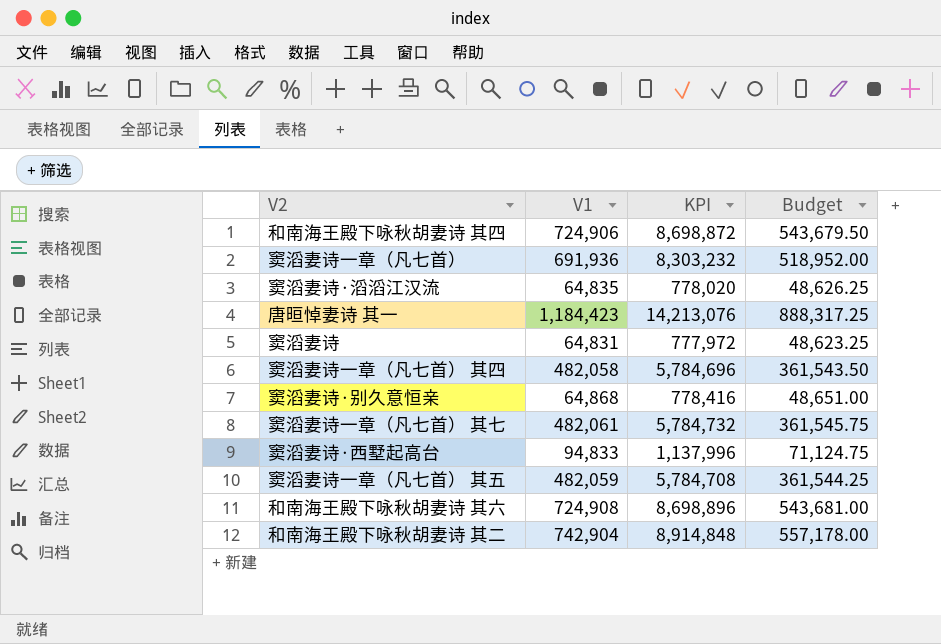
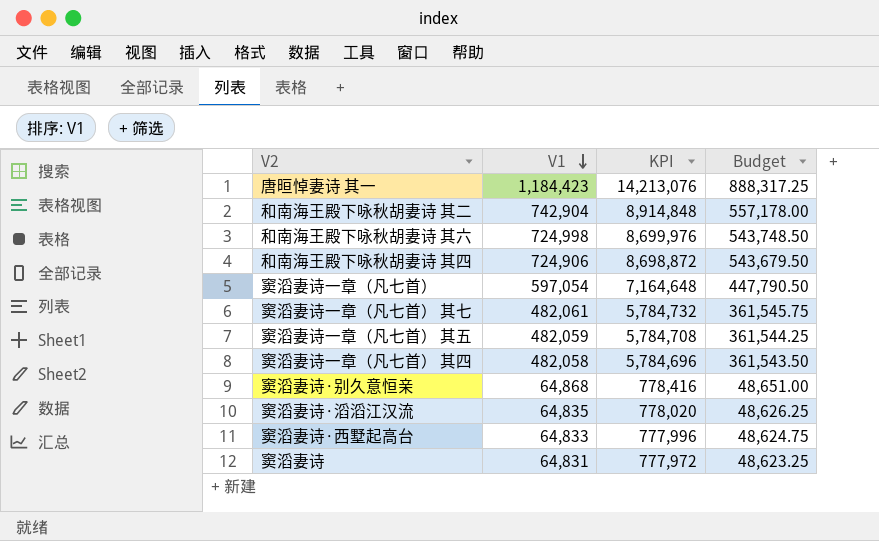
row order: none -> V1 descending
和南海王殿下咏秋胡妻诗 其六 | V1: 724,908 -> 724,998
和南海王殿下咏秋胡妻诗 其六 | KPI: 8,698,896 -> 8,699,976
和南海王殿下咏秋胡妻诗 其六 | Budget: 543,681.00 -> 543,748.50
窦滔妻诗一章（凡七首） | V1: 691,936 -> 597,054
窦滔妻诗一章（凡七首） | KPI: 8,303,232 -> 7,164,648
窦滔妻诗一章（凡七首） | Budget: 518,952.00 -> 447,790.50
窦滔妻诗·西墅起高台 | V1: 94,833 -> 64,833
窦滔妻诗·西墅起高台 | KPI: 1,137,996 -> 777,996
窦滔妻诗·西墅起高台 | Budget: 71,124.75 -> 48,624.75

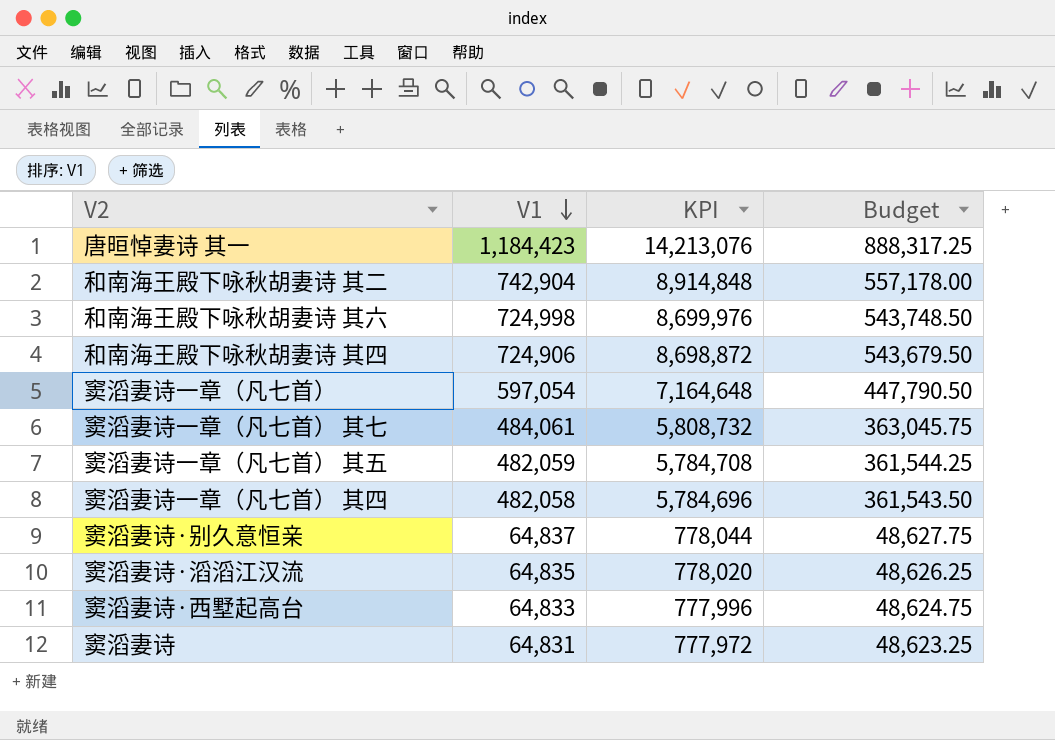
窦滔妻诗一章（凡七首） 其七 | V1: 482,061 -> 484,061
窦滔妻诗一章（凡七首） 其七 | KPI: 5,784,732 -> 5,808,732
窦滔妻诗一章（凡七首） 其七 | Budget: 361,545.75 -> 363,045.75
窦滔妻诗·别久意恒亲 | V1: 64,868 -> 64,837
窦滔妻诗·别久意恒亲 | KPI: 778,416 -> 778,044
窦滔妻诗·别久意恒亲 | Budget: 48,651.00 -> 48,627.75

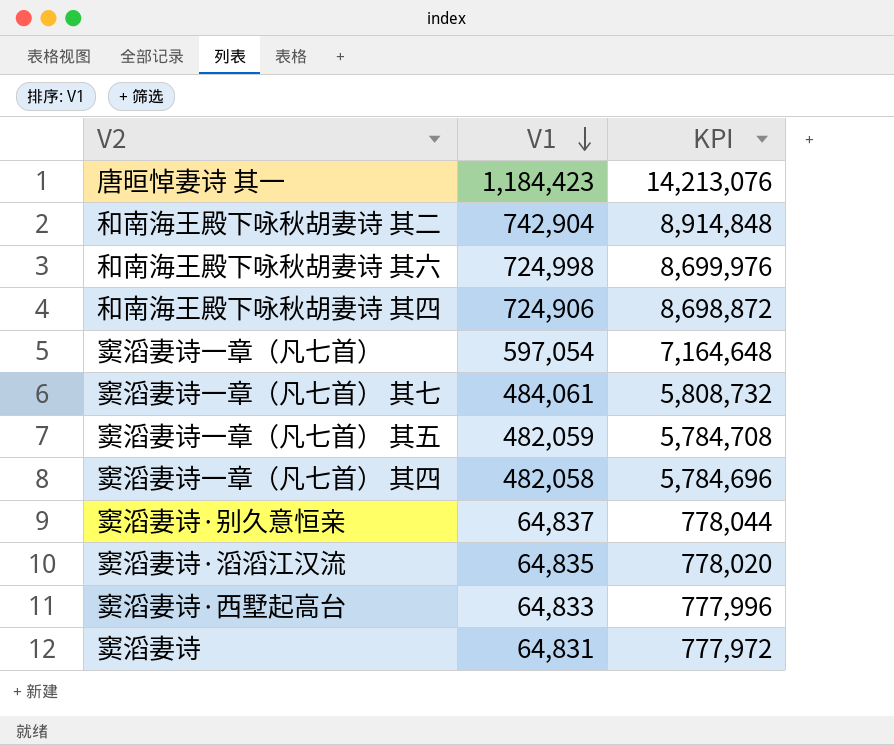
column Budget | formula: [V1] * 0.75 -> none

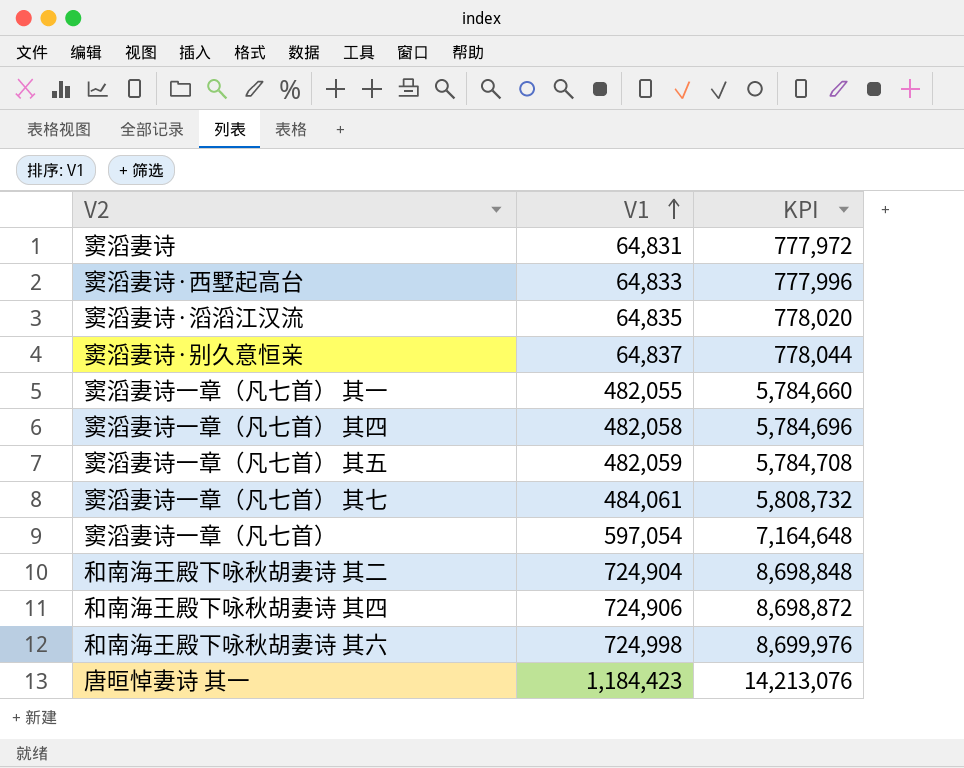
row order: V1 descending -> V1 ascending
row 窦滔妻诗一章（凡七首） 其一: none -> 482,055 | 5,784,660
和南海王殿下咏秋胡妻诗 其二 | V1: 742,904 -> 724,904
和南海王殿下咏秋胡妻诗 其二 | KPI: 8,914,848 -> 8,698,848

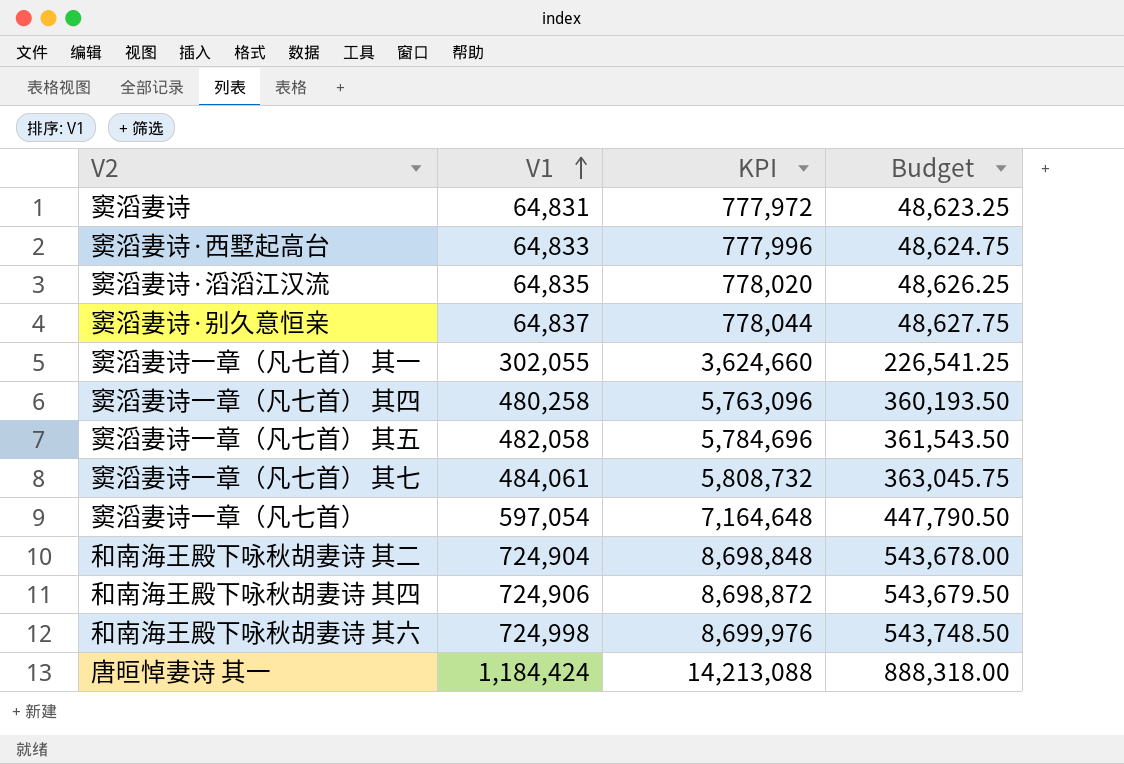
column Budget | formula: none -> [V1] * 0.75
窦滔妻诗一章（凡七首） 其一 | V1: 482,055 -> 302,055
窦滔妻诗一章（凡七首） 其一 | KPI: 5,784,660 -> 3,624,660
窦滔妻诗一章（凡七首） 其四 | V1: 482,058 -> 480,258
窦滔妻诗一章（凡七首） 其四 | KPI: 5,784,696 -> 5,763,096
窦滔妻诗一章（凡七首） 其五 | V1: 482,059 -> 482,058
窦滔妻诗一章（凡七首） 其五 | KPI: 5,784,708 -> 5,784,696
唐晅悼妻诗 其一 | V1: 1,184,423 -> 1,184,424
唐晅悼妻诗 其一 | KPI: 14,213,076 -> 14,213,088

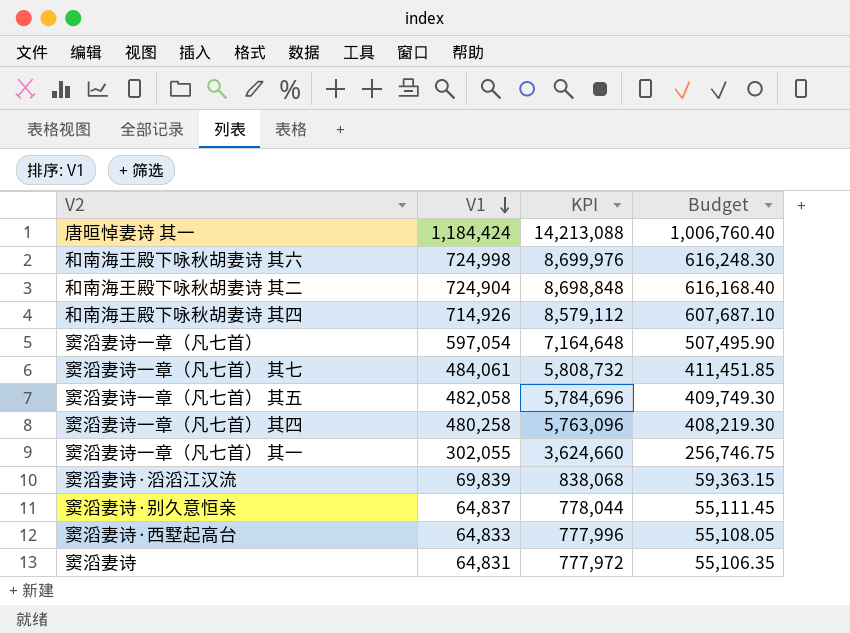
row order: V1 ascending -> V1 descending
column Budget | formula: [V1] * 0.75 -> [V1] * 0.85
和南海王殿下咏秋胡妻诗 其四 | V1: 724,906 -> 714,926
和南海王殿下咏秋胡妻诗 其四 | KPI: 8,698,872 -> 8,579,112
窦滔妻诗·滔滔江汉流 | V1: 64,835 -> 69,839
窦滔妻诗·滔滔江汉流 | KPI: 778,020 -> 838,068

